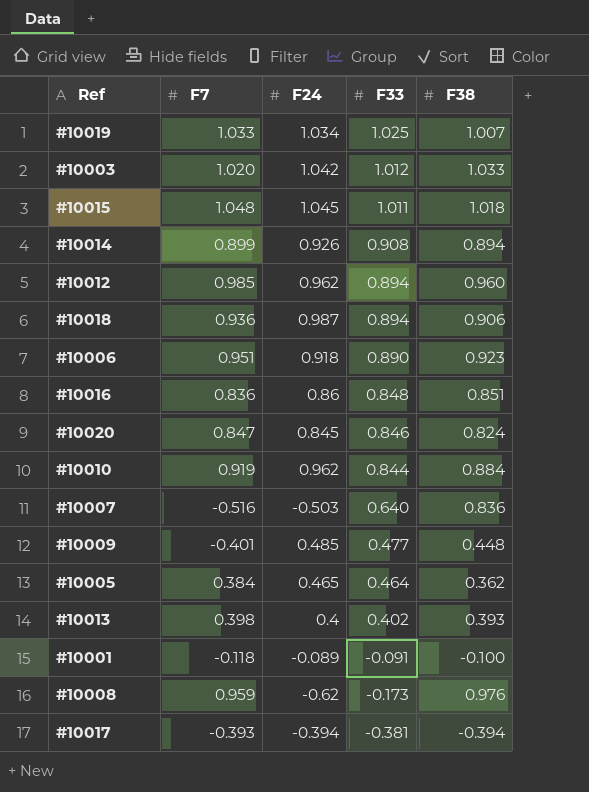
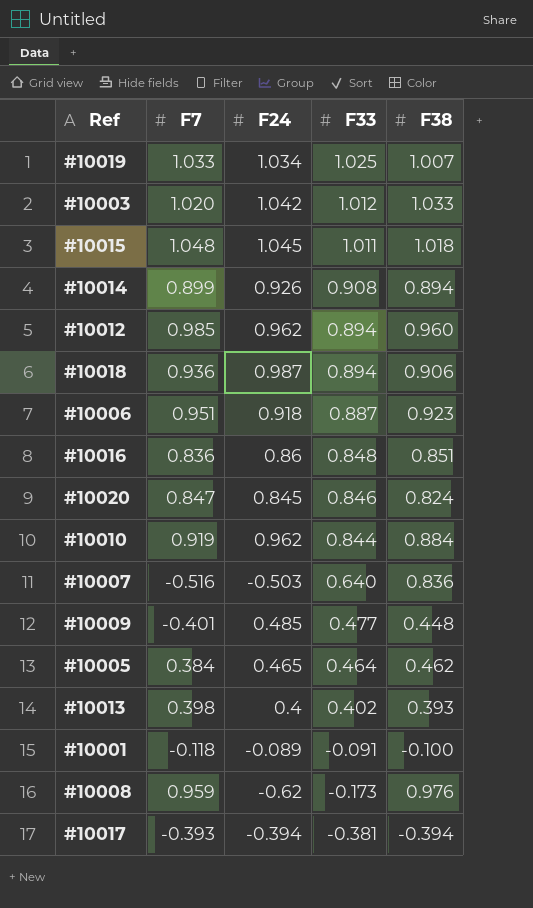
#10006 | F33: 0.890 -> 0.887
#10005 | F38: 0.362 -> 0.462

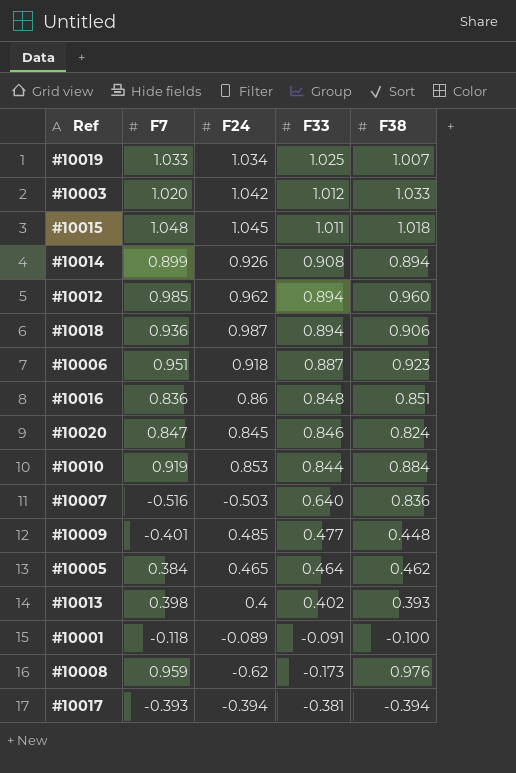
#10010 | F24: 0.962 -> 0.853

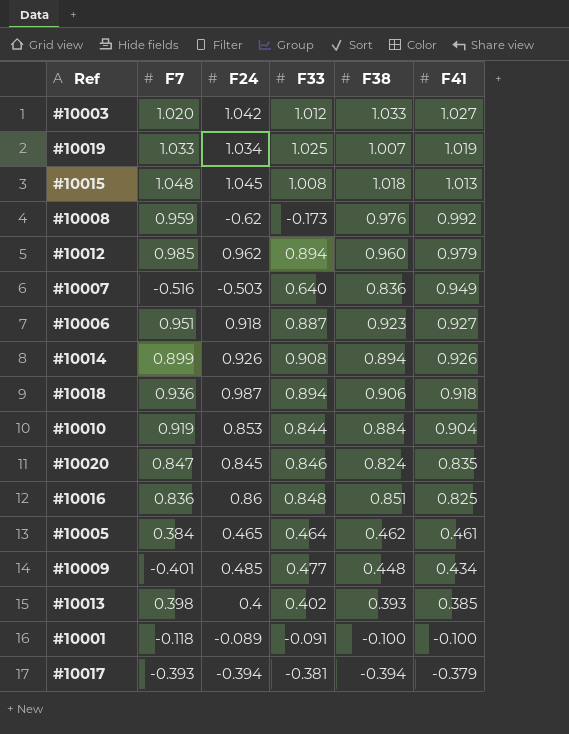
row order: F33 descending -> F41 descending
column F41 | position: none -> 6
#10015 | F33: 1.011 -> 1.008

